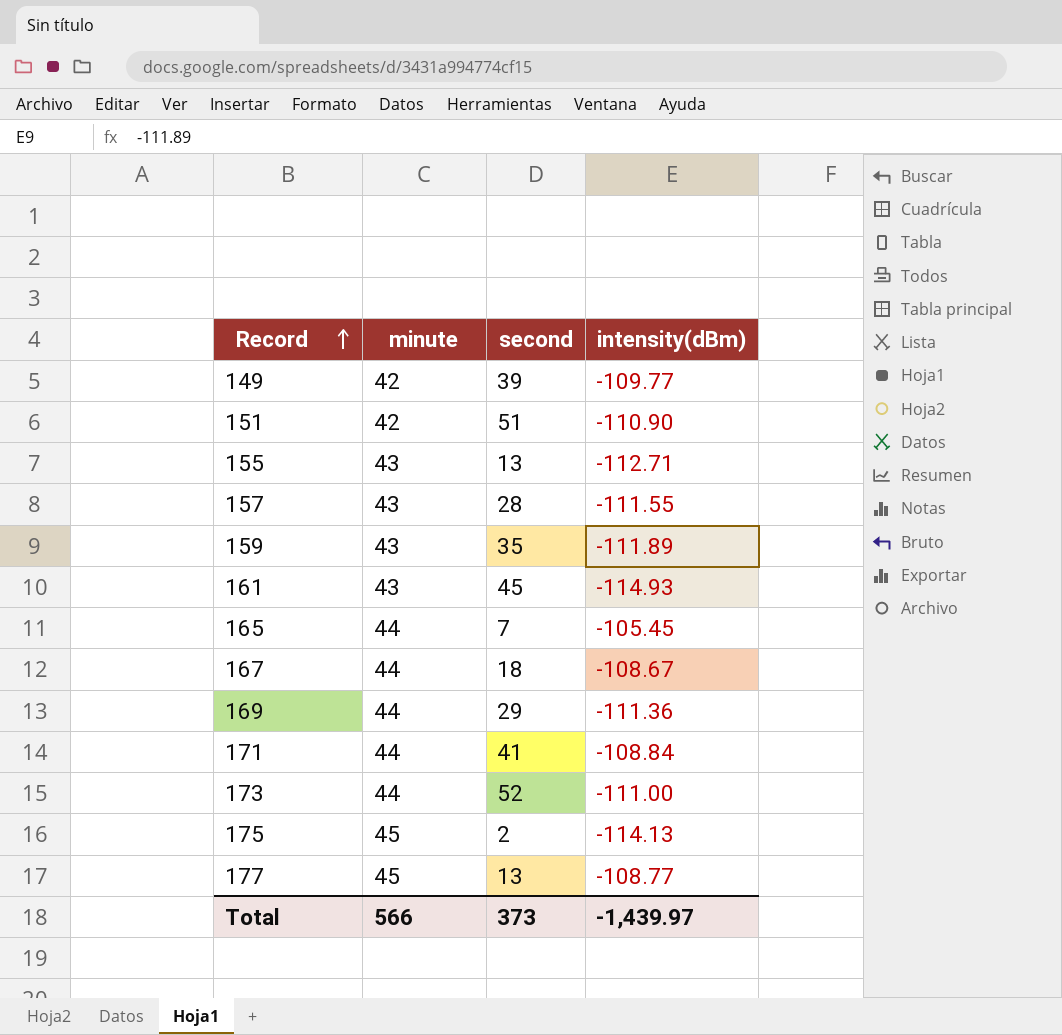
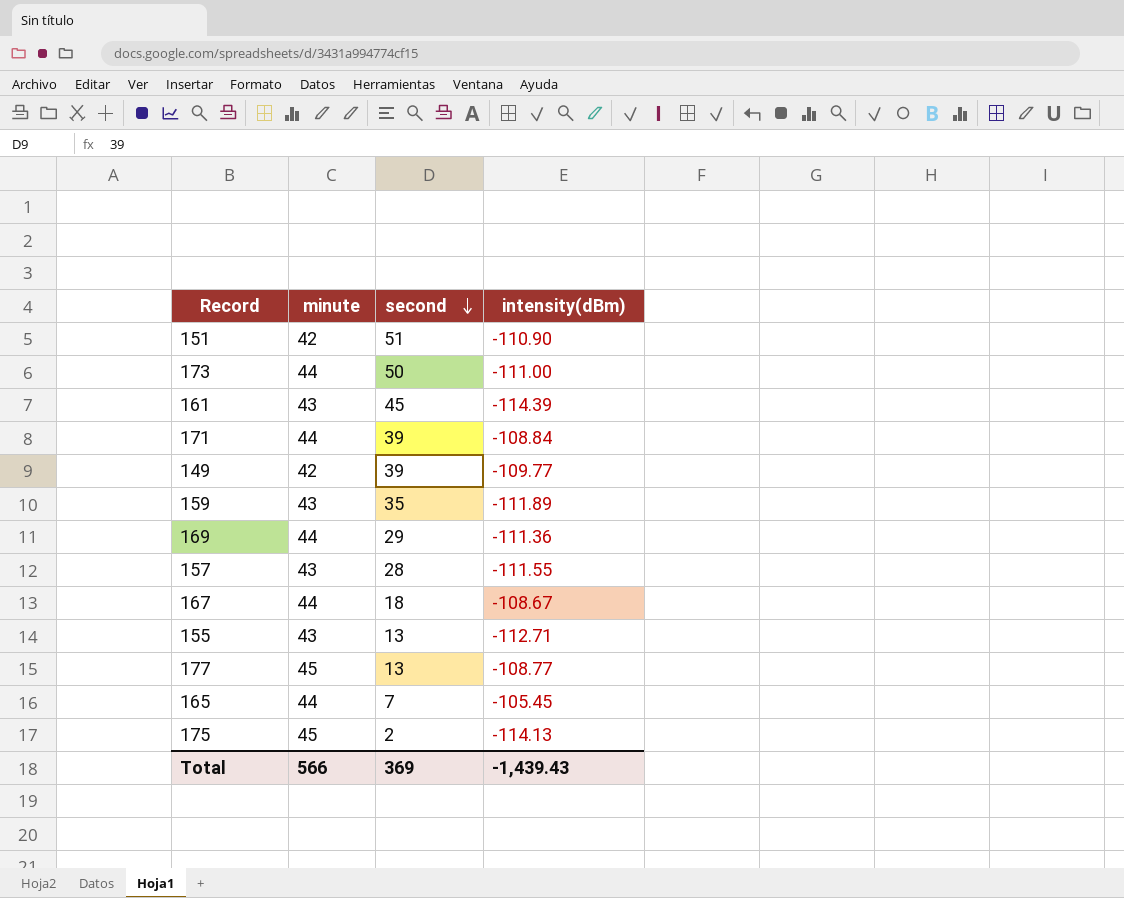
row order: Record ascending -> second descending
173 | second: 52 -> 50
161 | intensity(dBm): -114.93 -> -114.39
171 | second: 41 -> 39
Total | second: 373 -> 369
Total | intensity(dBm): -1,439.97 -> -1,439.43

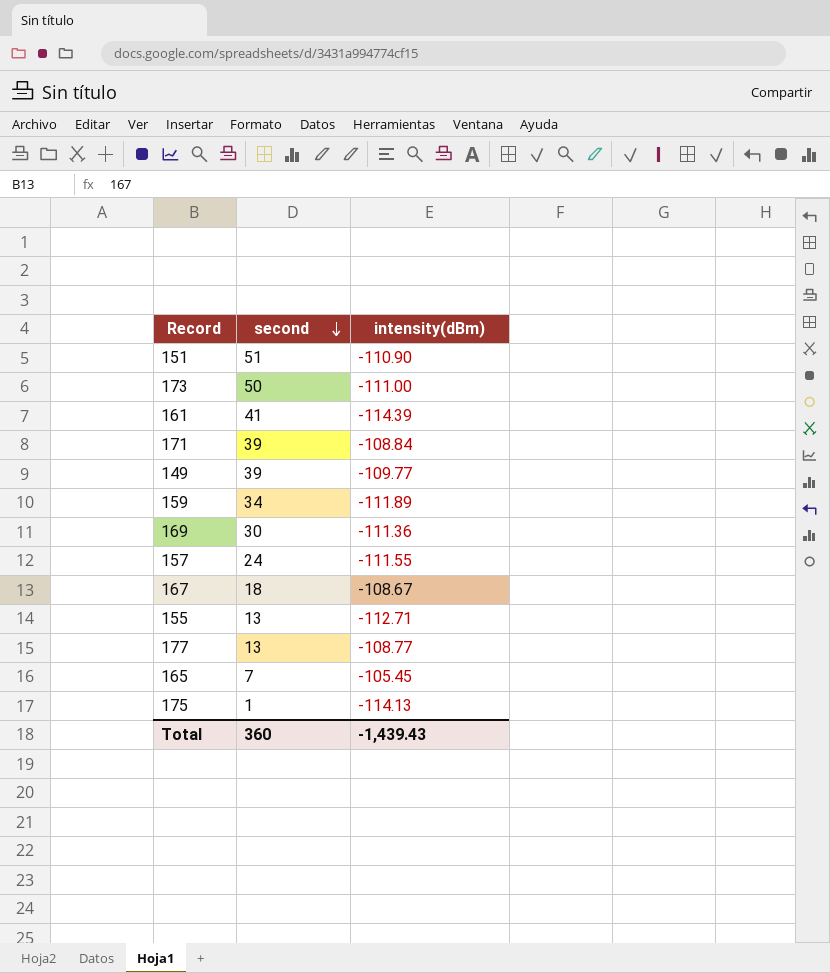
column minute | position: 2 -> none
161 | second: 45 -> 41
159 | second: 35 -> 34
169 | second: 29 -> 30
157 | second: 28 -> 24
175 | second: 2 -> 1
Total | second: 369 -> 360

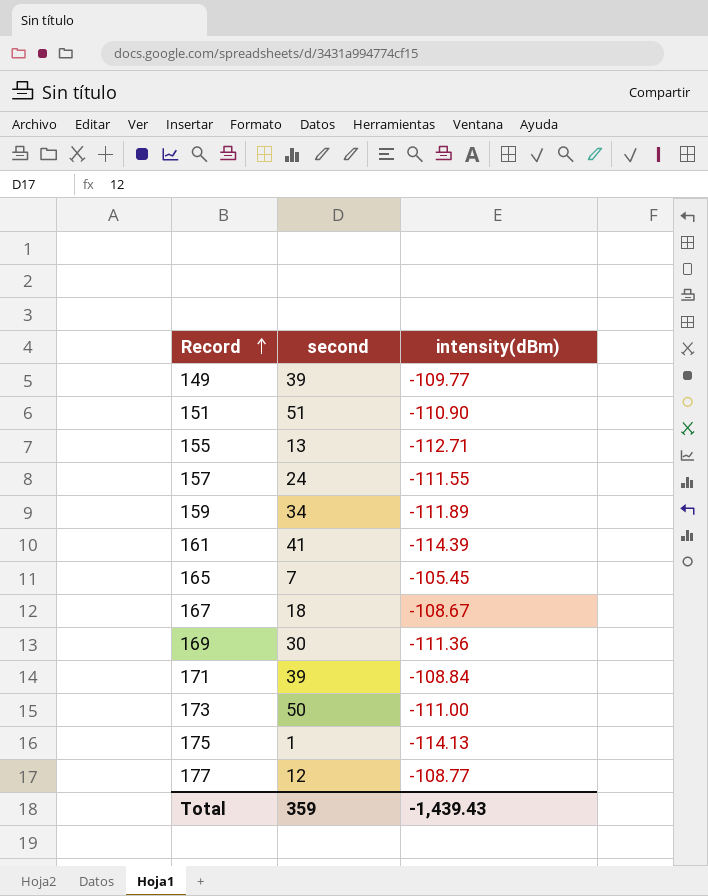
row order: second descending -> Record ascending
177 | second: 13 -> 12
Total | second: 360 -> 359

